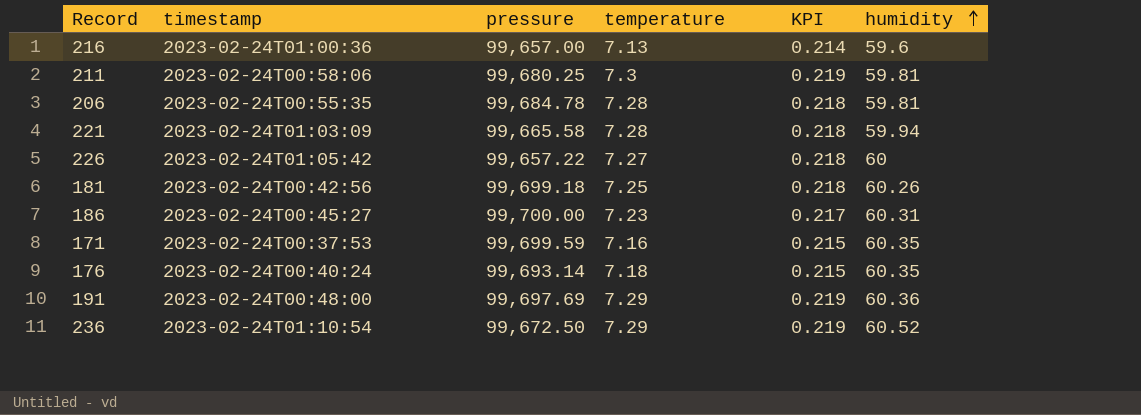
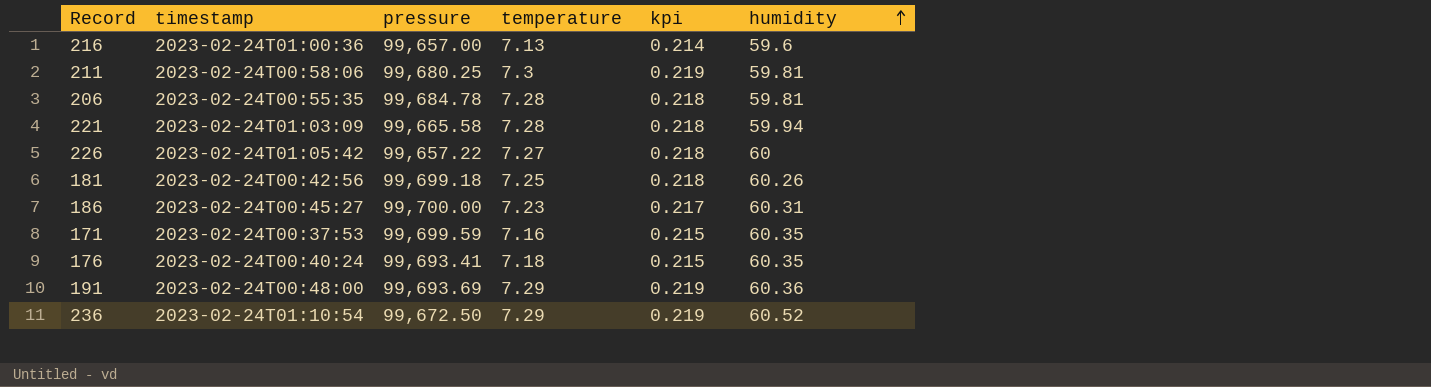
column name: KPI -> kpi
176 | pressure: 99,693.14 -> 99,693.41
191 | pressure: 99,697.69 -> 99,693.69

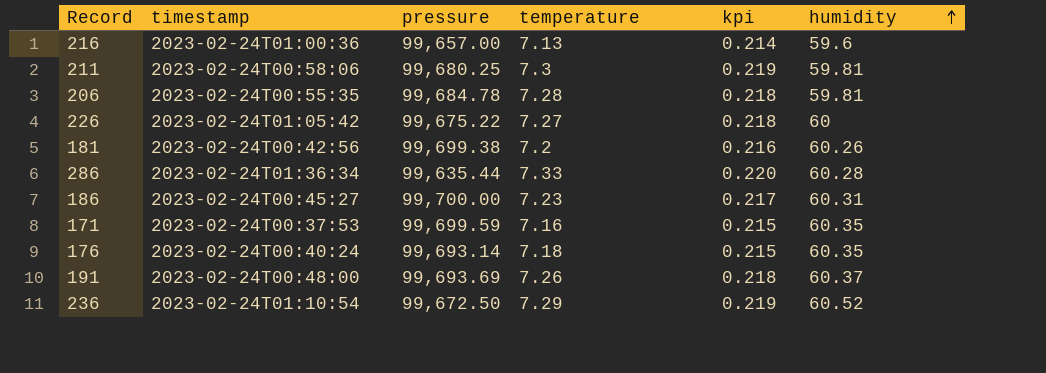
row 221: 2023-02-24T01:03:09 | 99,665.58 | 7.28 | 0.218 | 59.94 -> none
226 | pressure: 99,657.22 -> 99,675.22
181 | pressure: 99,699.18 -> 99,699.38
181 | temperature: 7.25 -> 7.2
181 | kpi: 0.218 -> 0.216
row 286: none -> 2023-02-24T01:36:34 | 99,635.44 | 7.33 | 0.220 | 60.28
176 | pressure: 99,693.41 -> 99,693.14
191 | temperature: 7.29 -> 7.26
191 | kpi: 0.219 -> 0.218
191 | humidity: 60.36 -> 60.37

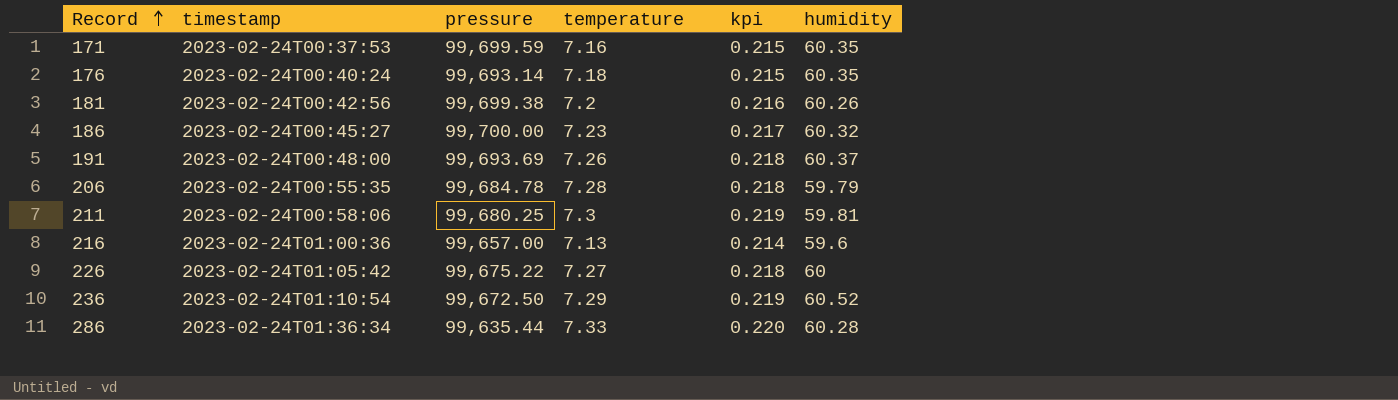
row order: humidity ascending -> Record ascending
186 | humidity: 60.31 -> 60.32
206 | humidity: 59.81 -> 59.79

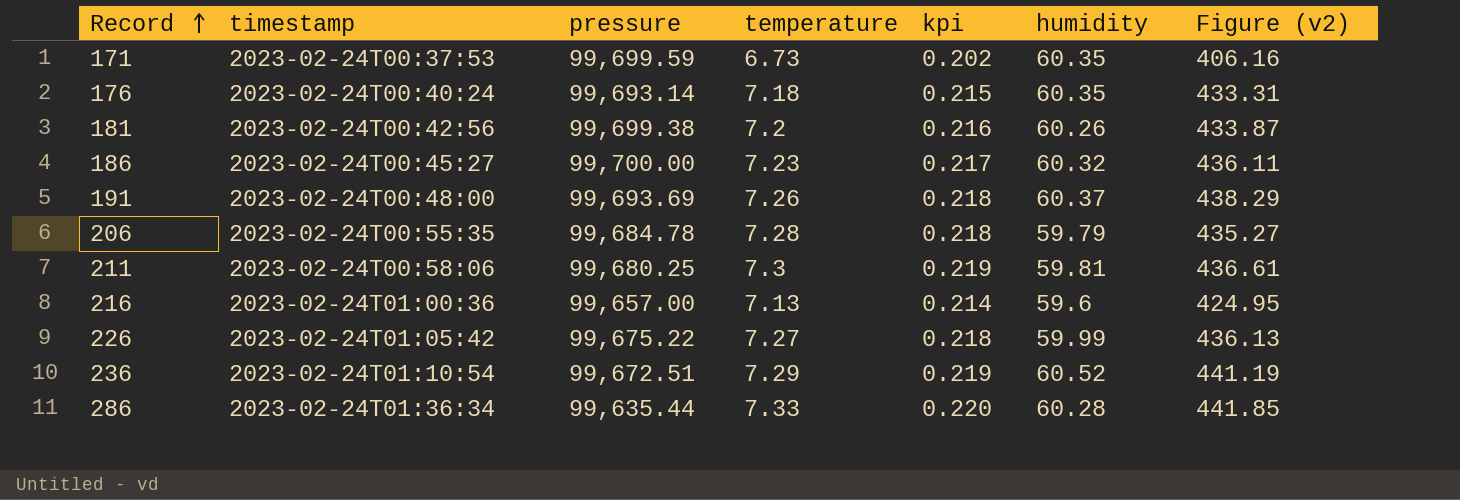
column Figure (v2) | formula: none -> [temperature] * [humidity]
171 | temperature: 7.16 -> 6.73
171 | kpi: 0.215 -> 0.202
226 | humidity: 60 -> 59.99
236 | pressure: 99,672.50 -> 99,672.51

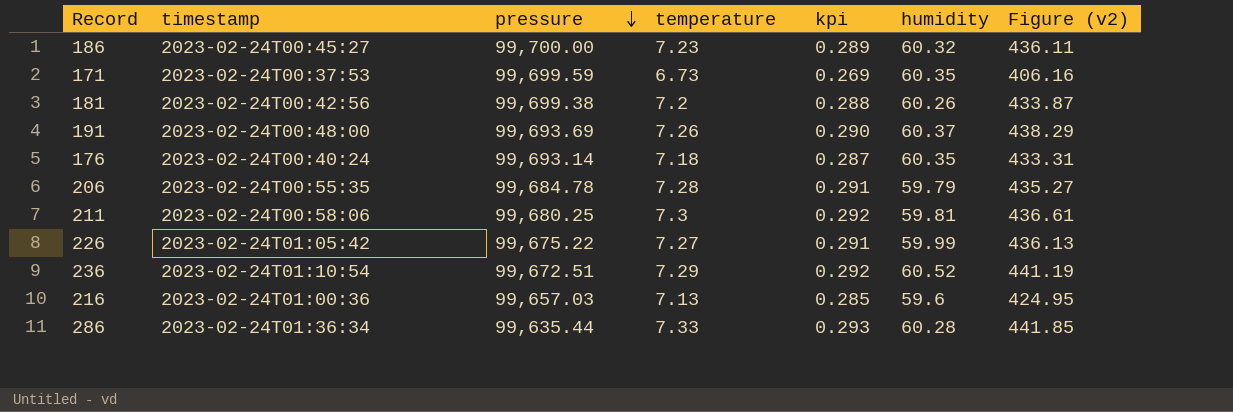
row order: Record ascending -> pressure descending
column kpi | formula: [temperature] * 0.03 -> [temperature] * 0.04
216 | pressure: 99,657.00 -> 99,657.03

